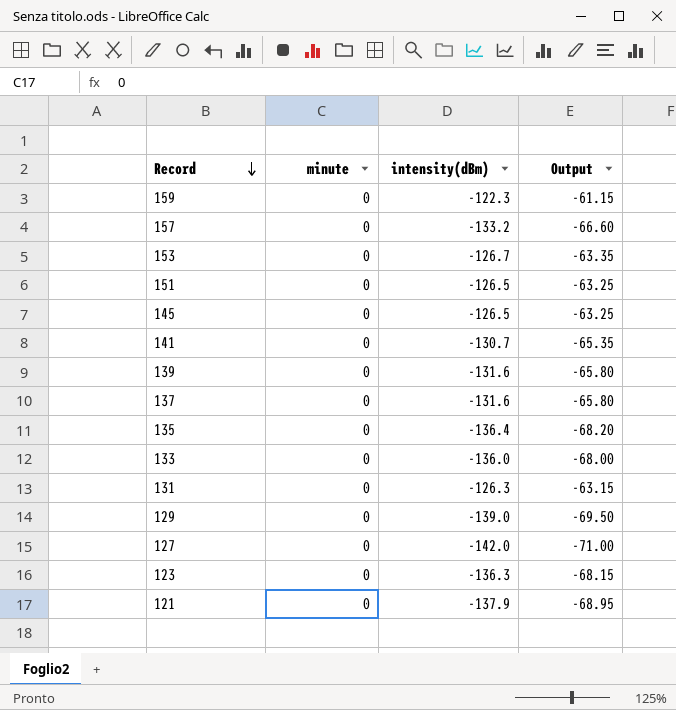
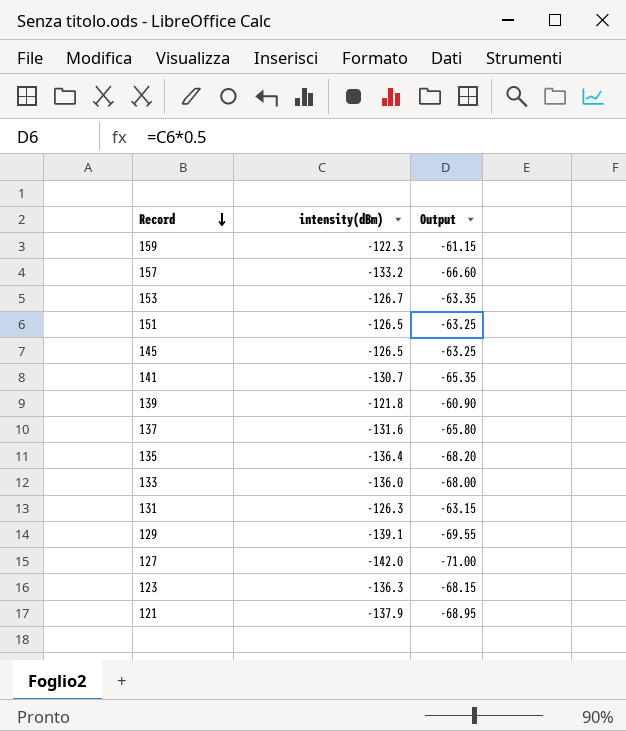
column minute | position: 2 -> none
139 | intensity(dBm): -131.6 -> -121.8
139 | Output: -65.80 -> -60.90
129 | intensity(dBm): -139.0 -> -139.1
129 | Output: -69.50 -> -69.55

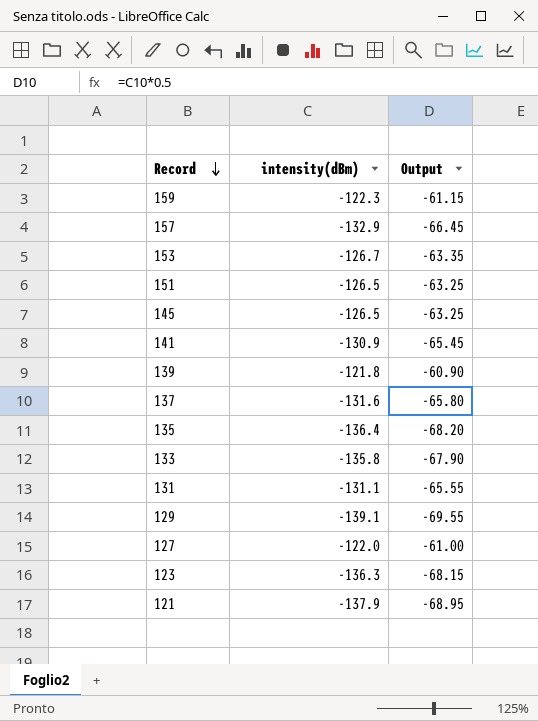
157 | intensity(dBm): -133.2 -> -132.9
157 | Output: -66.60 -> -66.45
141 | intensity(dBm): -130.7 -> -130.9
141 | Output: -65.35 -> -65.45
133 | intensity(dBm): -136.0 -> -135.8
133 | Output: -68.00 -> -67.90
131 | intensity(dBm): -126.3 -> -131.1
131 | Output: -63.15 -> -65.55
127 | intensity(dBm): -142.0 -> -122.0
127 | Output: -71.00 -> -61.00

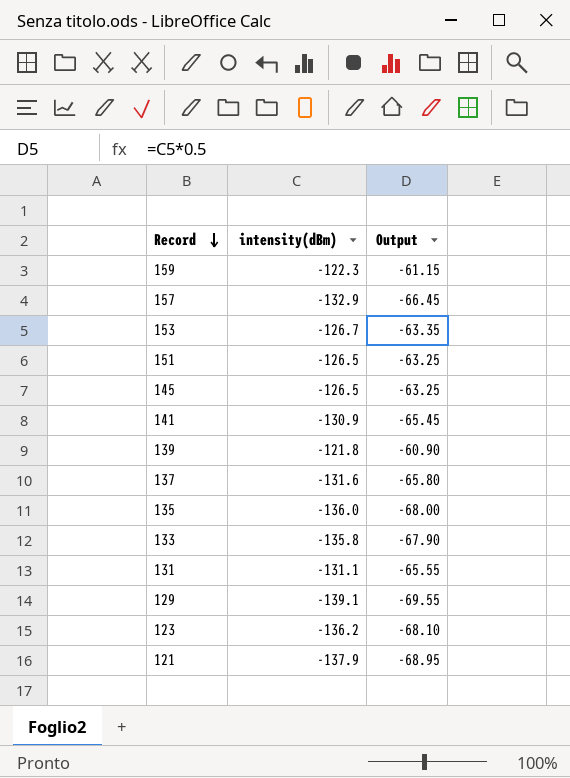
row 127: -122.0 | -61.00 -> none
135 | intensity(dBm): -136.4 -> -136.0
135 | Output: -68.20 -> -68.00
123 | intensity(dBm): -136.3 -> -136.2
123 | Output: -68.15 -> -68.10

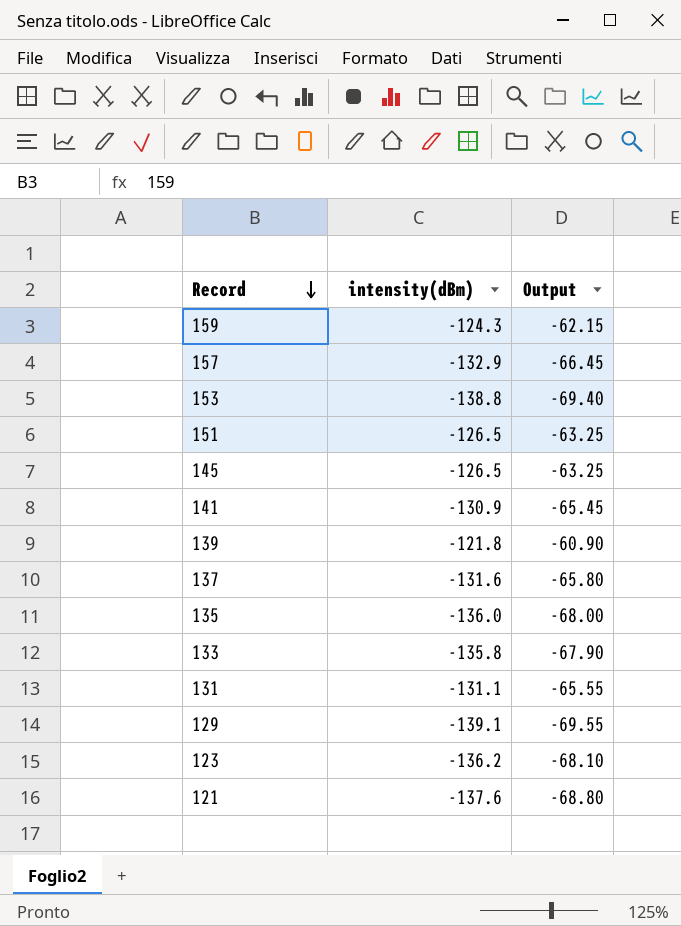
159 | intensity(dBm): -122.3 -> -124.3
159 | Output: -61.15 -> -62.15
153 | intensity(dBm): -126.7 -> -138.8
153 | Output: -63.35 -> -69.40
121 | intensity(dBm): -137.9 -> -137.6
121 | Output: -68.95 -> -68.80

